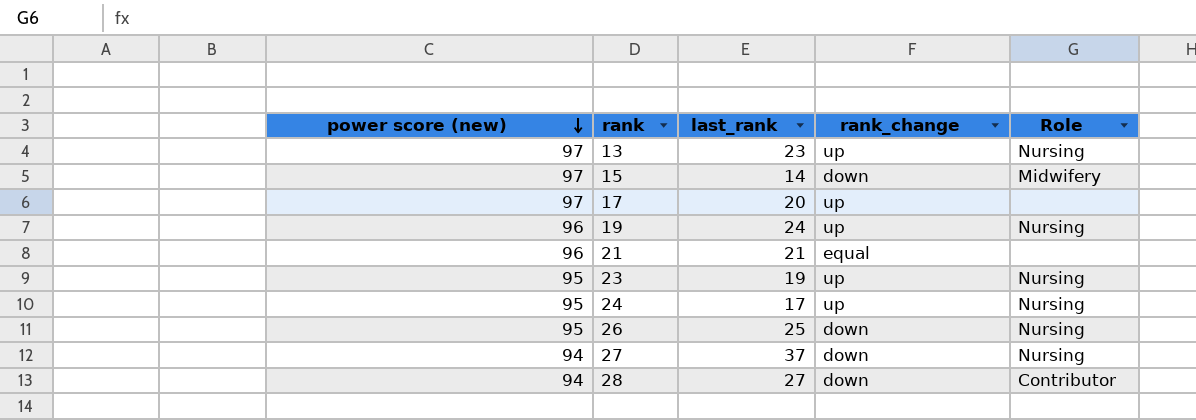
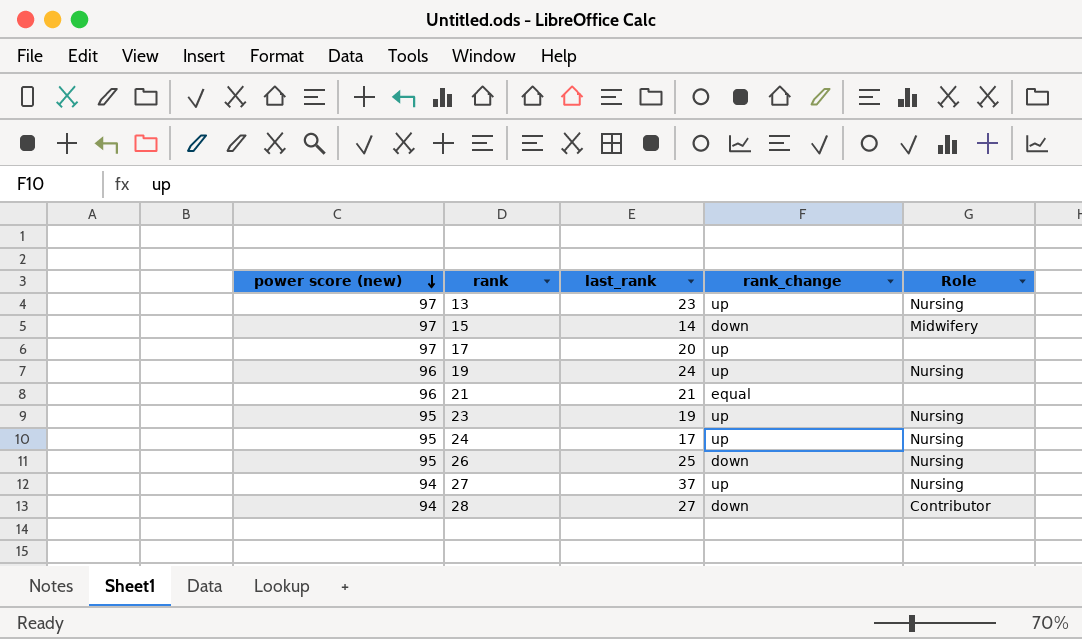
27 | rank_change: down -> up

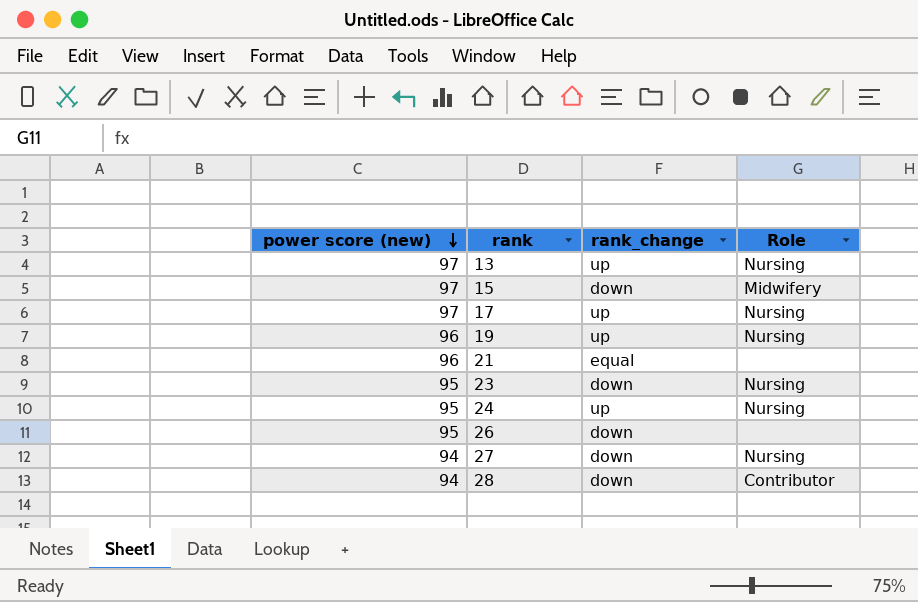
column last_rank | position: 3 -> none
17 | Role: none -> Nursing
23 | rank_change: up -> down
26 | Role: Nursing -> none
27 | rank_change: up -> down

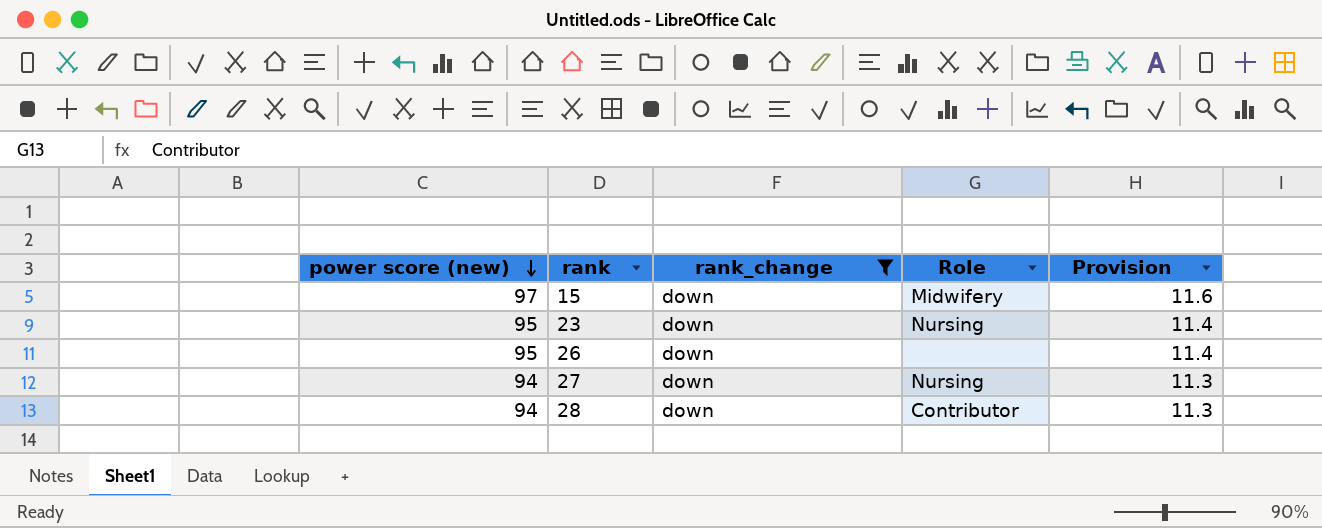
filter: none -> rank_change = down
column Provision | formula: none -> [power score (new)] * 0.12

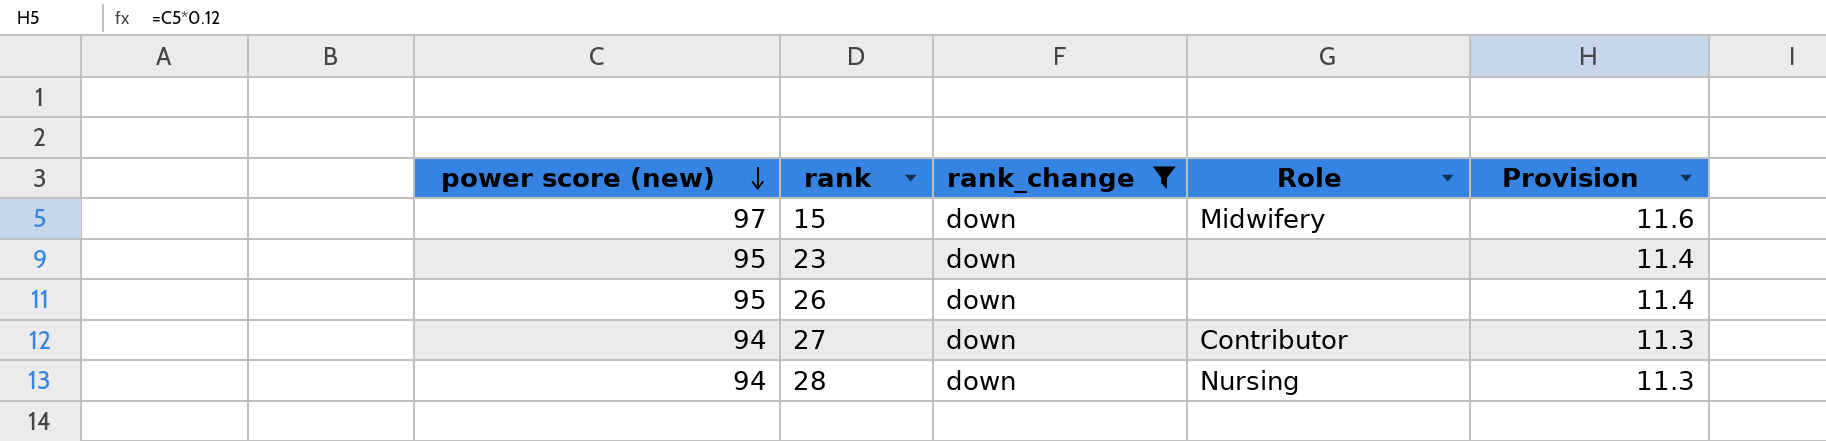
23 | Role: Nursing -> none
27 | Role: Nursing -> Contributor
28 | Role: Contributor -> Nursing

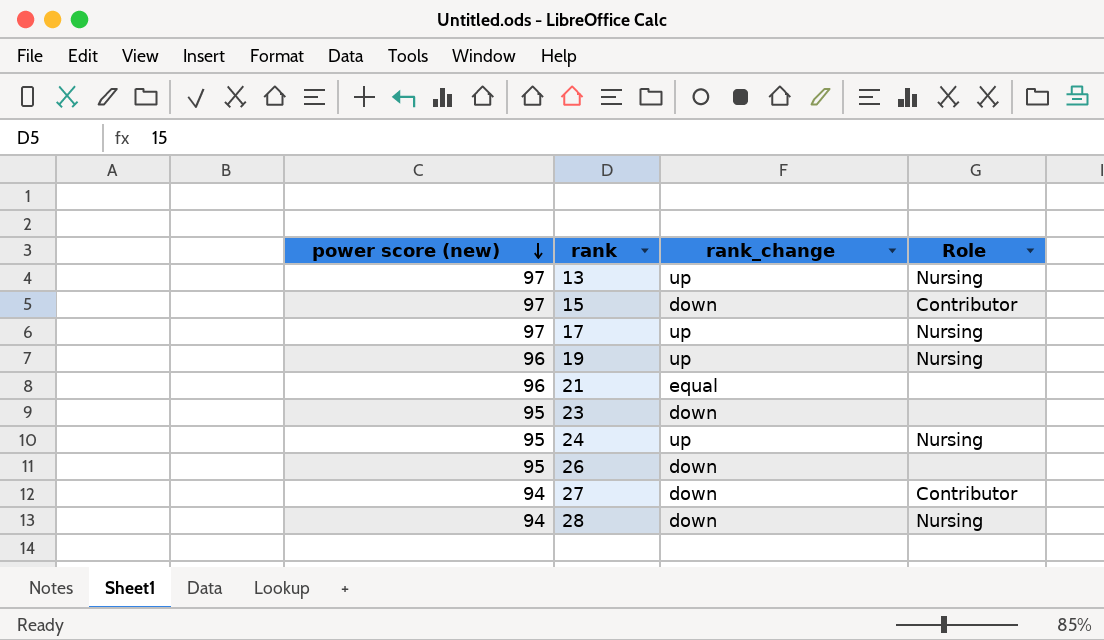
filter: rank_change = down -> none
column Provision | formula: [power score (new)] * 0.12 -> none
15 | Role: Midwifery -> Contributor

